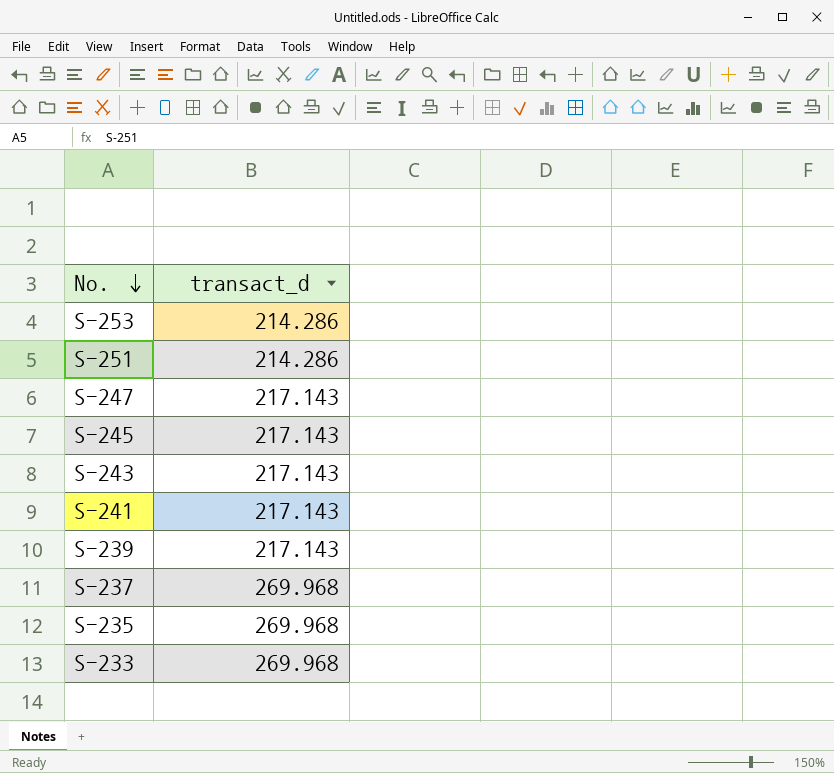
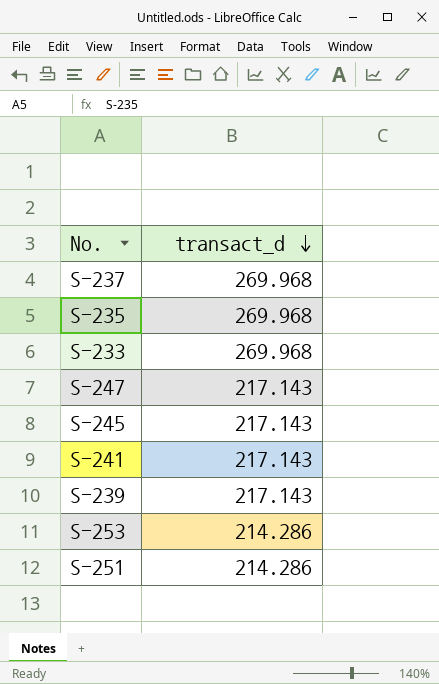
row order: No. descending -> transact_d descending
row S-243: 217.143 -> none

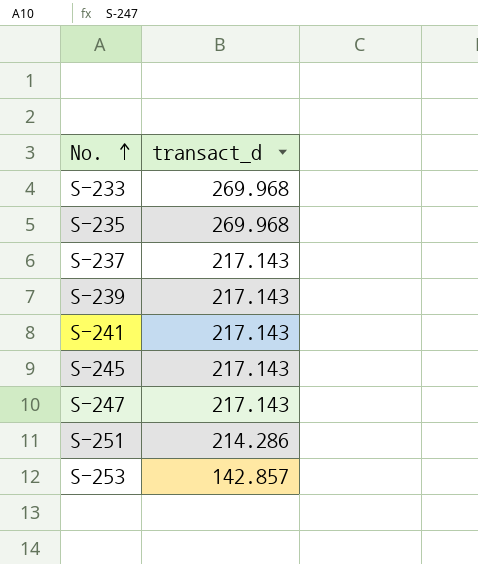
row order: transact_d descending -> No. ascending
S-237 | transact_d: 269.968 -> 217.143
S-253 | transact_d: 214.286 -> 142.857

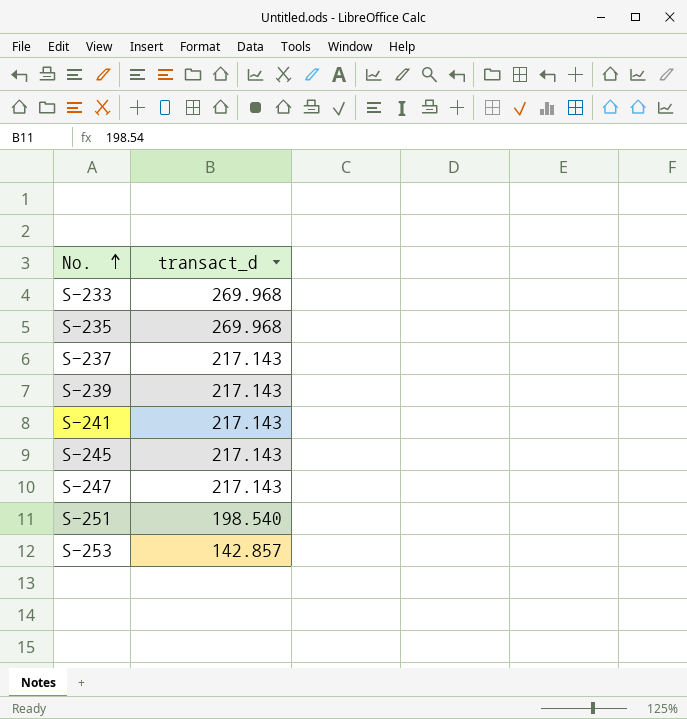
S-251 | transact_d: 214.286 -> 198.540

